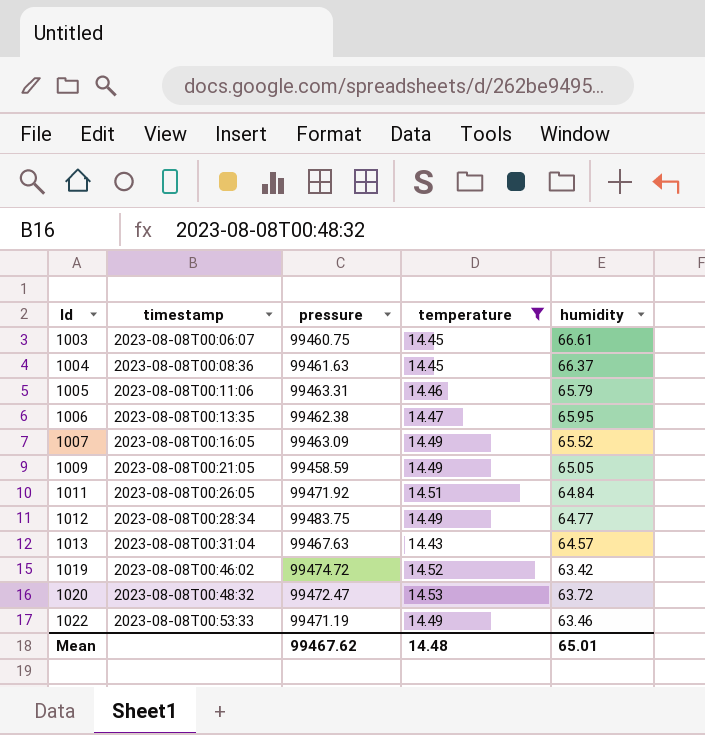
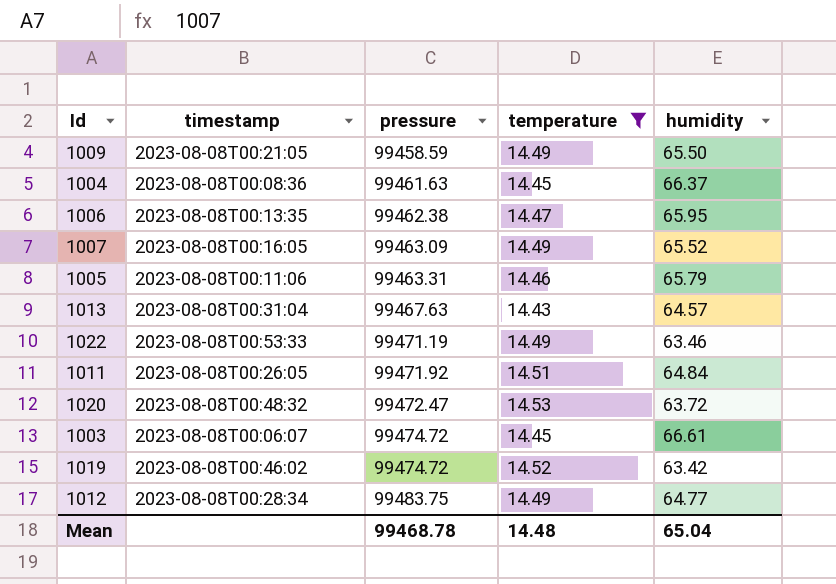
row order: Id ascending -> pressure ascending
1009 | humidity: 65.05 -> 65.50
1003 | pressure: 99460.75 -> 99474.72
Mean | pressure: 99467.62 -> 99468.78
Mean | humidity: 65.01 -> 65.04

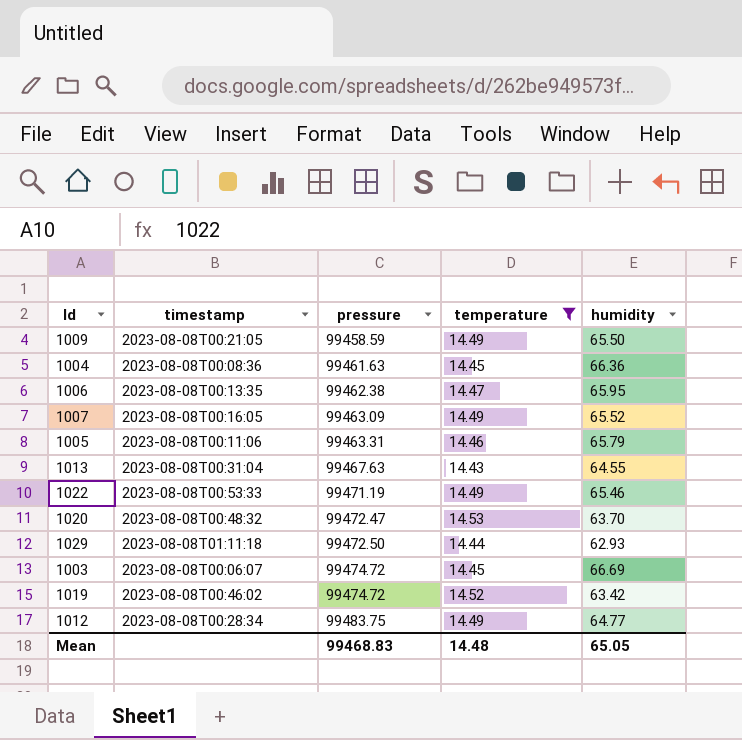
row 1011: 2023-08-08T00:26:05 | 99471.92 | 14.51 | 64.84 -> none
1004 | humidity: 66.37 -> 66.36
1013 | humidity: 64.57 -> 64.55
1022 | humidity: 63.46 -> 65.46
1020 | humidity: 63.72 -> 63.70
row 1029: none -> 2023-08-08T01:11:18 | 99472.50 | 14.44 | 62.93
1003 | humidity: 66.61 -> 66.69
Mean | pressure: 99468.78 -> 99468.83
Mean | humidity: 65.04 -> 65.05

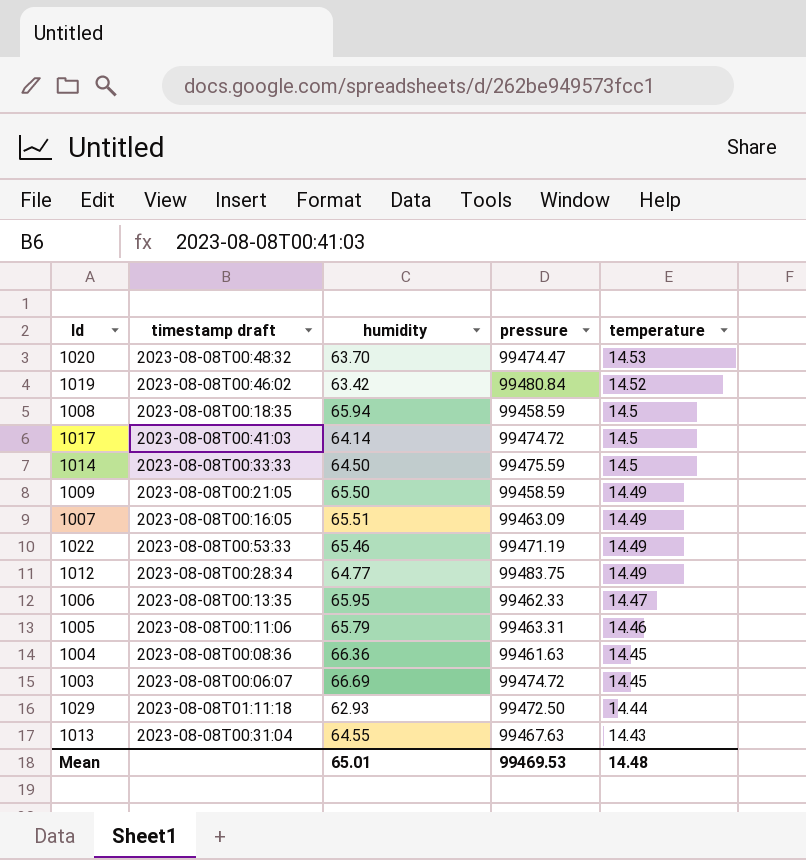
filter: temperature != 14.5 -> none
row order: pressure ascending -> temperature descending
column name: timestamp -> timestamp draft
column humidity | position: 5 -> 3
1020 | pressure: 99472.47 -> 99474.47
1019 | pressure: 99474.72 -> 99480.84
1007 | humidity: 65.52 -> 65.51
1006 | pressure: 99462.38 -> 99462.33
Mean | humidity: 65.05 -> 65.01
Mean | pressure: 99468.83 -> 99469.53

